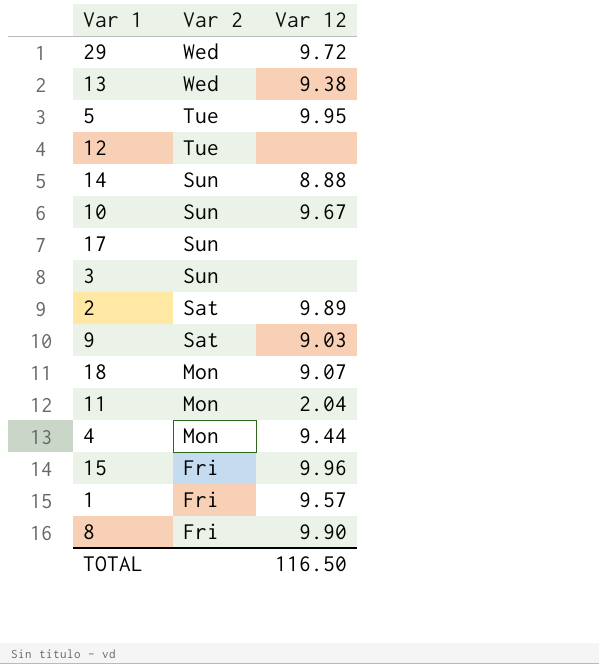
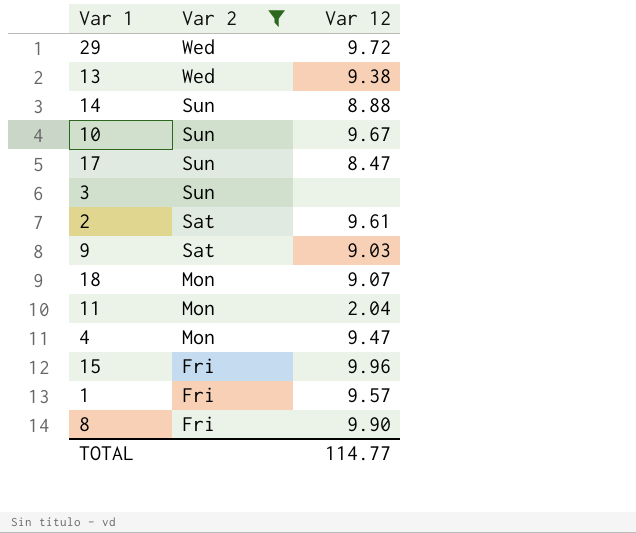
filter: none -> Var 2 != Tue
17 | Var 12: none -> 8.47
2 | Var 12: 9.89 -> 9.61
4 | Var 12: 9.44 -> 9.47
TOTAL | Var 12: 116.50 -> 114.77

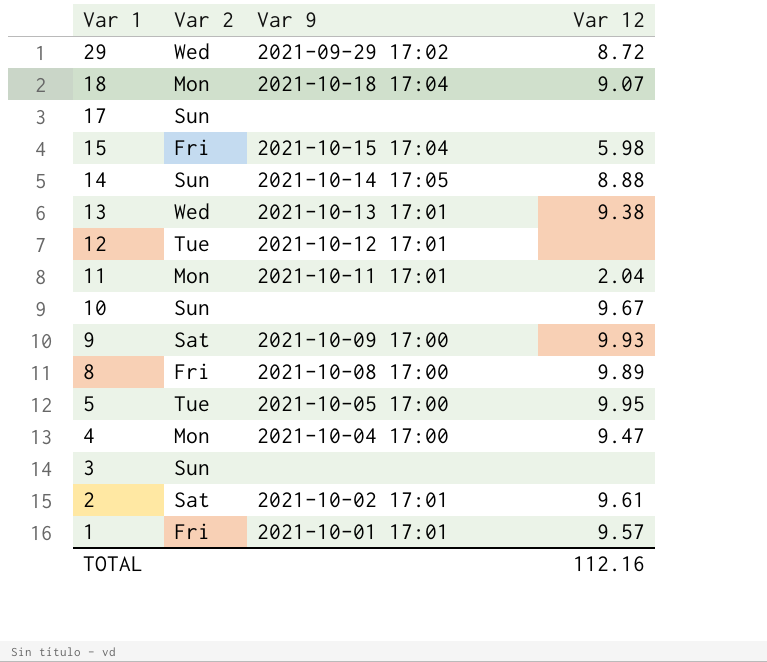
filter: Var 2 != Tue -> none
row order: Var 2 descending -> Var 1 descending
column Var 9 | position: none -> 3
29 | Var 12: 9.72 -> 8.72
17 | Var 12: 8.47 -> none
15 | Var 12: 9.96 -> 5.98
9 | Var 12: 9.03 -> 9.93
8 | Var 12: 9.90 -> 9.89
TOTAL | Var 12: 114.77 -> 112.16

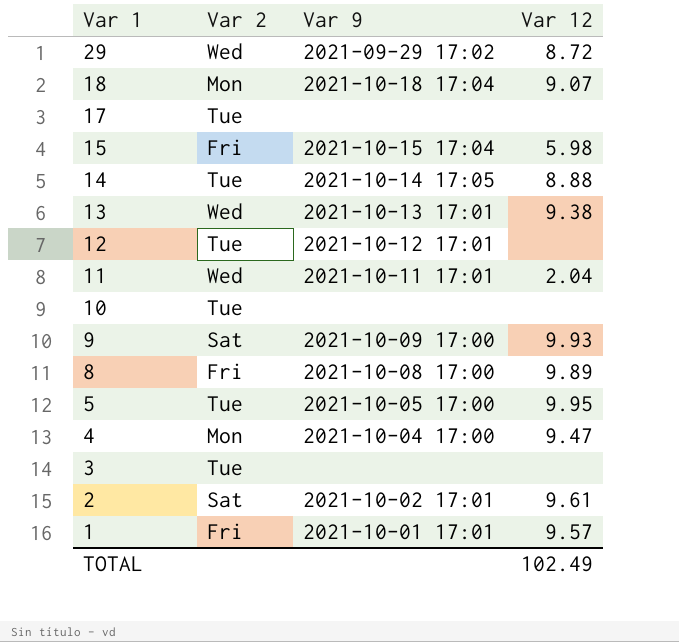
17 | Var 2: Sun -> Tue
14 | Var 2: Sun -> Tue
11 | Var 2: Mon -> Wed
10 | Var 2: Sun -> Tue
10 | Var 12: 9.67 -> none
3 | Var 2: Sun -> Tue
TOTAL | Var 12: 112.16 -> 102.49

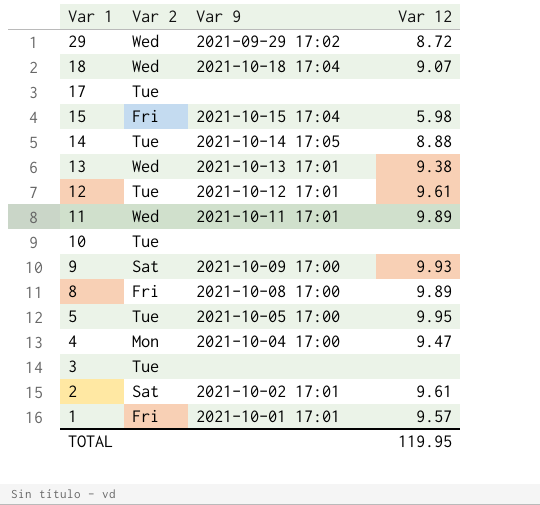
18 | Var 2: Mon -> Wed
12 | Var 12: none -> 9.61
11 | Var 12: 2.04 -> 9.89
TOTAL | Var 12: 102.49 -> 119.95

